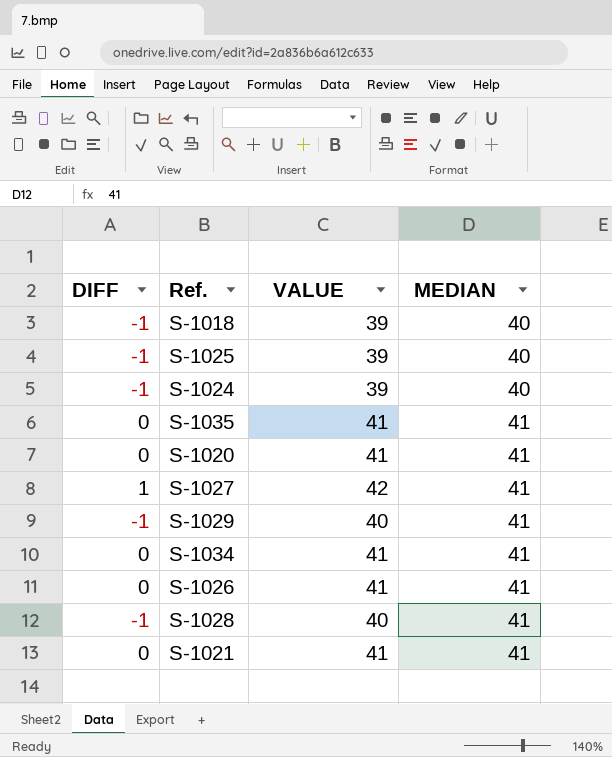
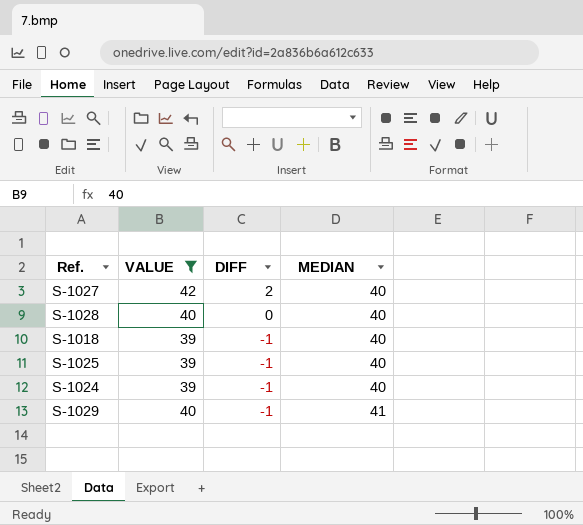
filter: none -> VALUE != 41
row order: MEDIAN ascending -> DIFF descending
column DIFF | position: 1 -> 3
S-1027 | DIFF: 1 -> 2
S-1027 | MEDIAN: 41 -> 40
S-1028 | DIFF: -1 -> 0
S-1028 | MEDIAN: 41 -> 40

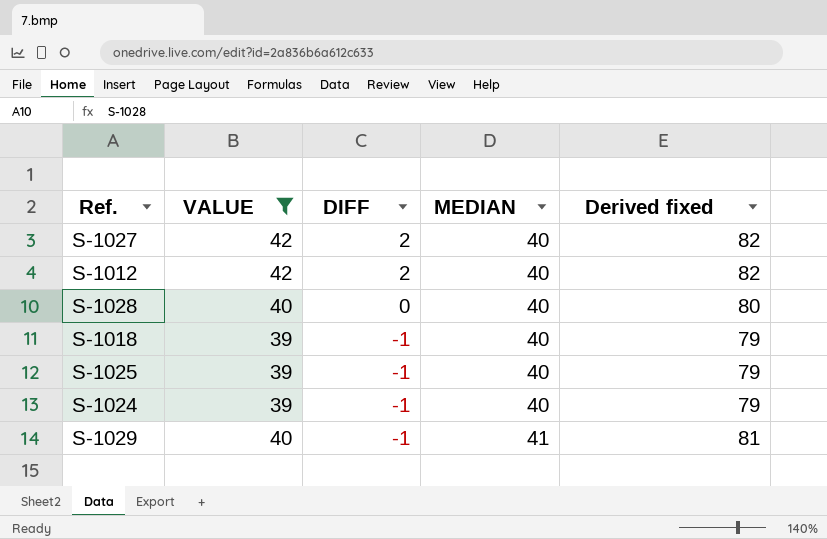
column Derived fixed | formula: none -> [VALUE] + [MEDIAN]
row S-1012: none -> 42 | 2 | 40 | 82

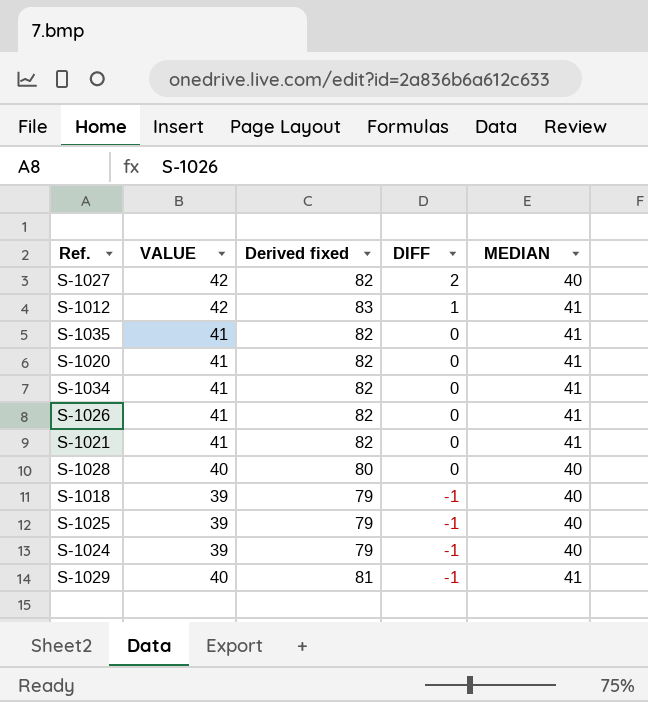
filter: VALUE != 41 -> none
column Derived fixed | position: 5 -> 3
S-1012 | Derived fixed: 82 -> 83
S-1012 | DIFF: 2 -> 1
S-1012 | MEDIAN: 40 -> 41

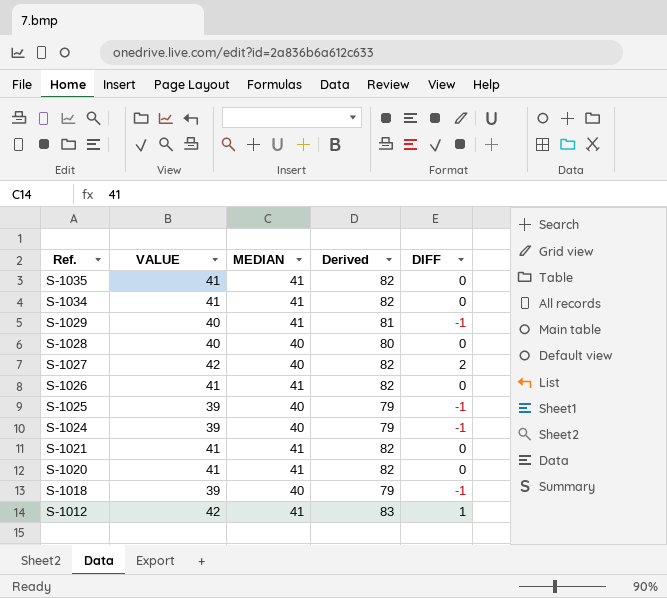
row order: DIFF descending -> Ref. descending
column MEDIAN | position: 5 -> 3
column name: Derived fixed -> Derived

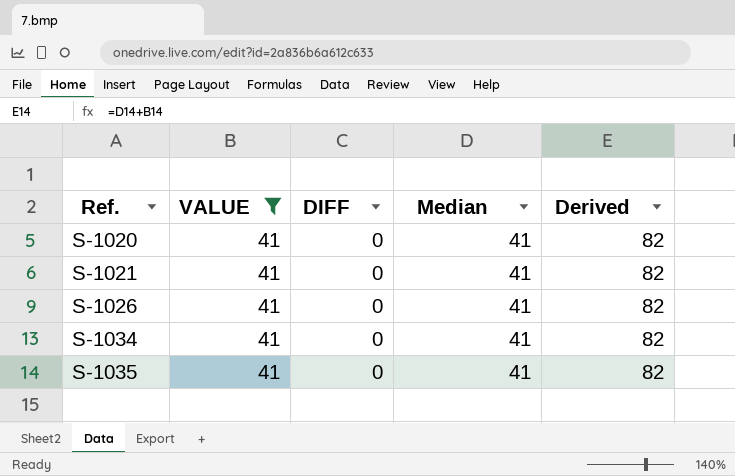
filter: none -> VALUE = 41
row order: Ref. descending -> Ref. ascending
column DIFF | position: 5 -> 3
column name: MEDIAN -> Median

